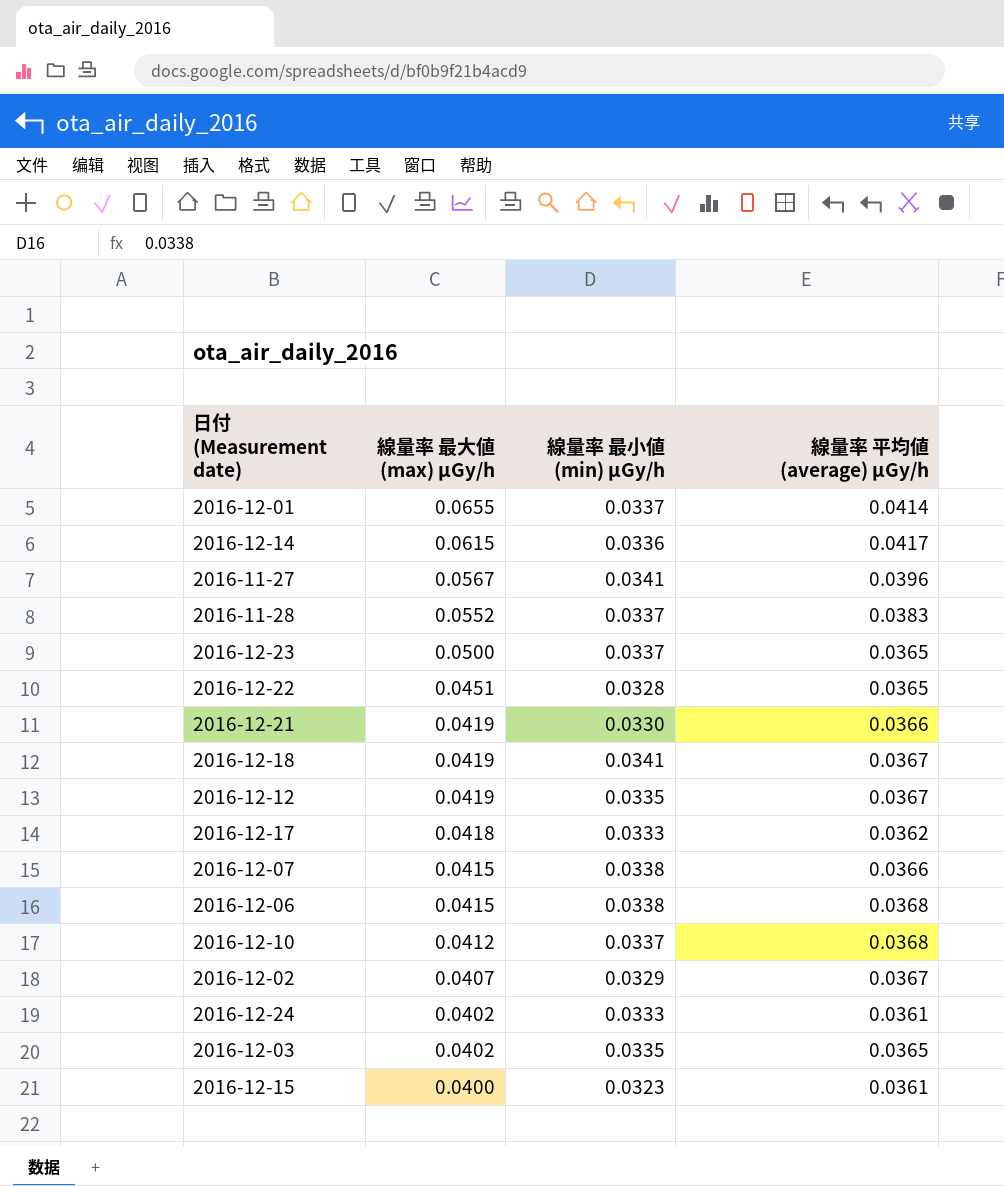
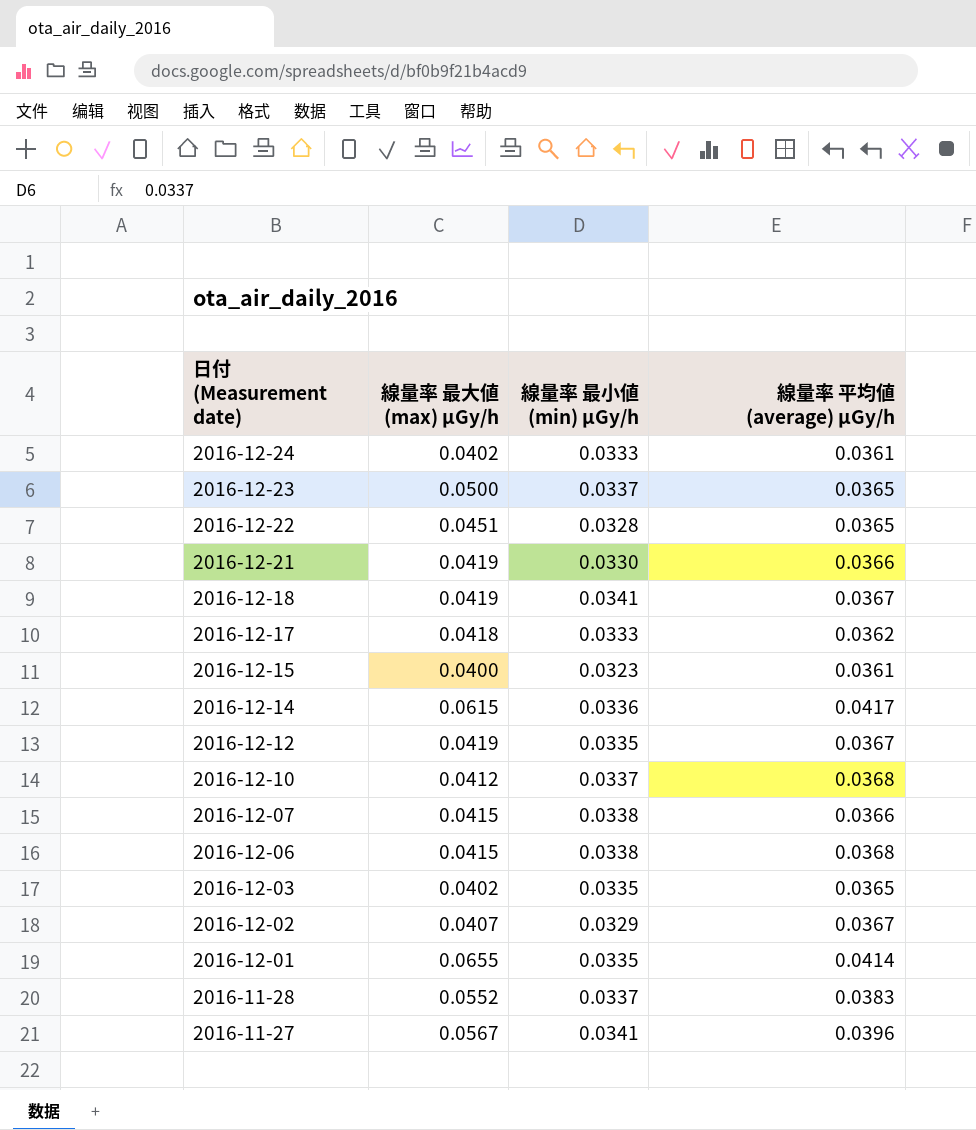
row order: 線量率 最大値 (max) μGy/h descending -> 日付 (Measurement date) descending
2016-12-01 | 線量率 最小値 (min) μGy/h: 0.0337 -> 0.0335

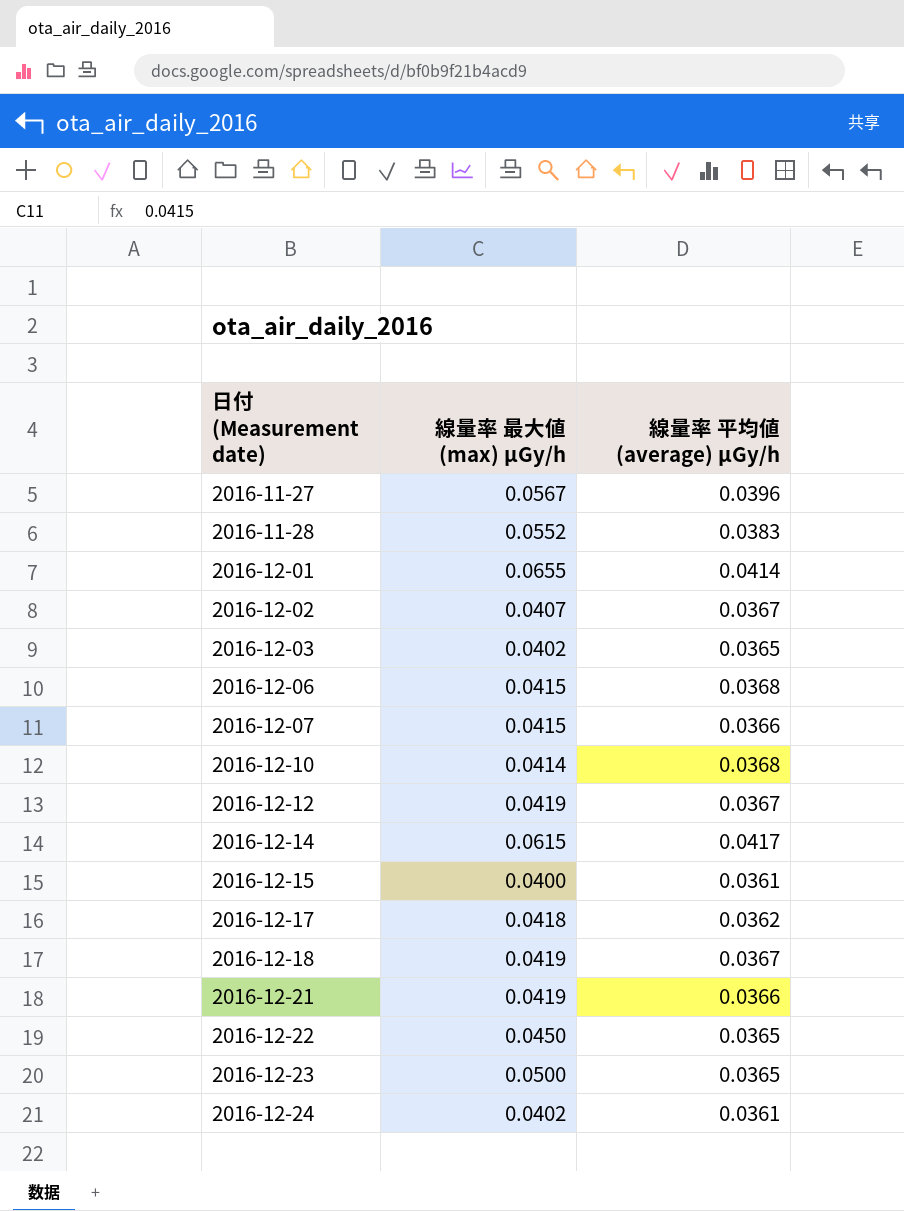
row order: 日付 (Measurement date) descending -> 日付 (Measurement date) ascending
column 線量率 最小値 (min) μGy/h | position: 3 -> none
2016-12-10 | 線量率 最大値 (max) μGy/h: 0.0412 -> 0.0414
2016-12-22 | 線量率 最大値 (max) μGy/h: 0.0451 -> 0.0450

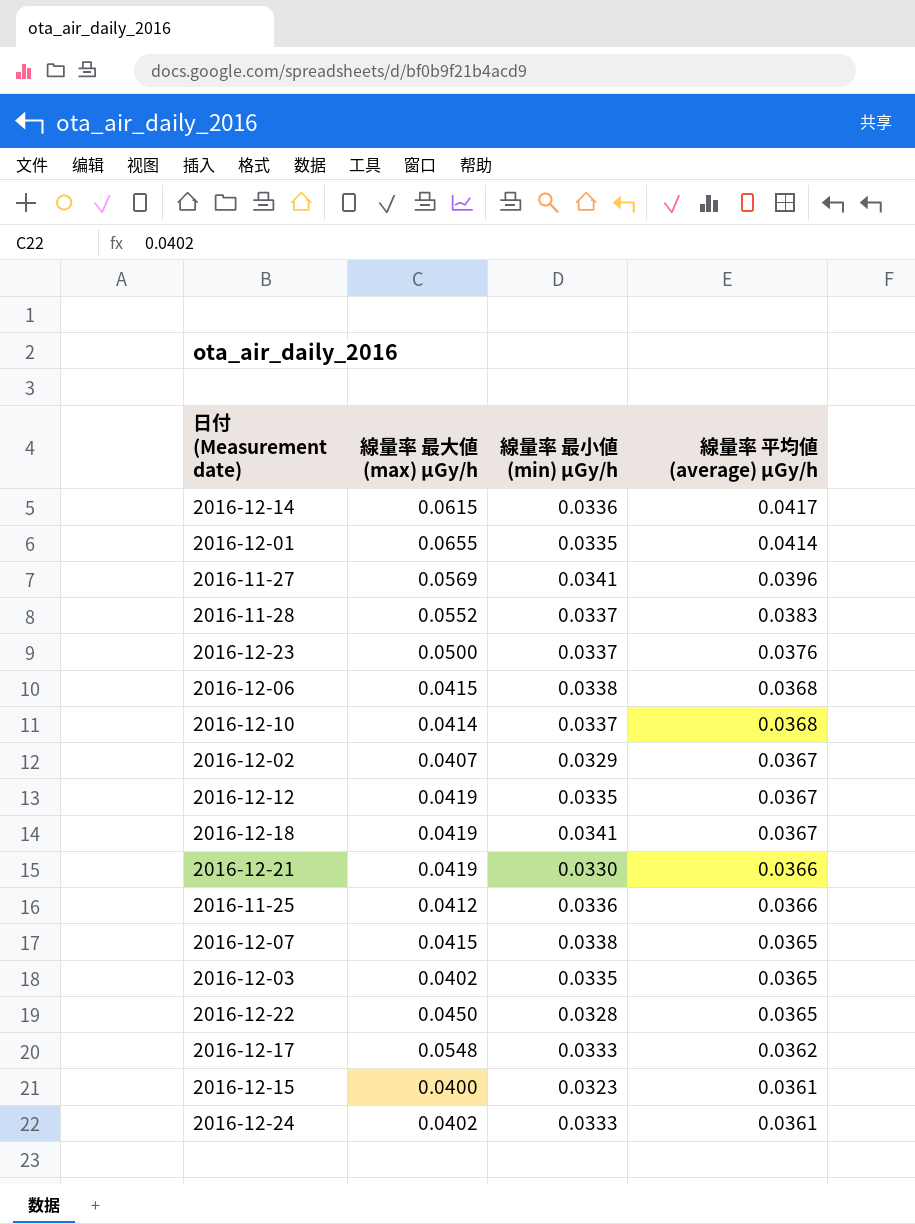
row order: 日付 (Measurement date) ascending -> 線量率 平均値 (average) μGy/h descending
column 線量率 最小値 (min) μGy/h | position: none -> 3
2016-11-27 | 線量率 最大値 (max) μGy/h: 0.0567 -> 0.0569
2016-12-23 | 線量率 平均値 (average) μGy/h: 0.0365 -> 0.0376
row 2016-11-25: none -> 0.0412 | 0.0336 | 0.0366
2016-12-07 | 線量率 平均値 (average) μGy/h: 0.0366 -> 0.0365
2016-12-17 | 線量率 最大値 (max) μGy/h: 0.0418 -> 0.0548

